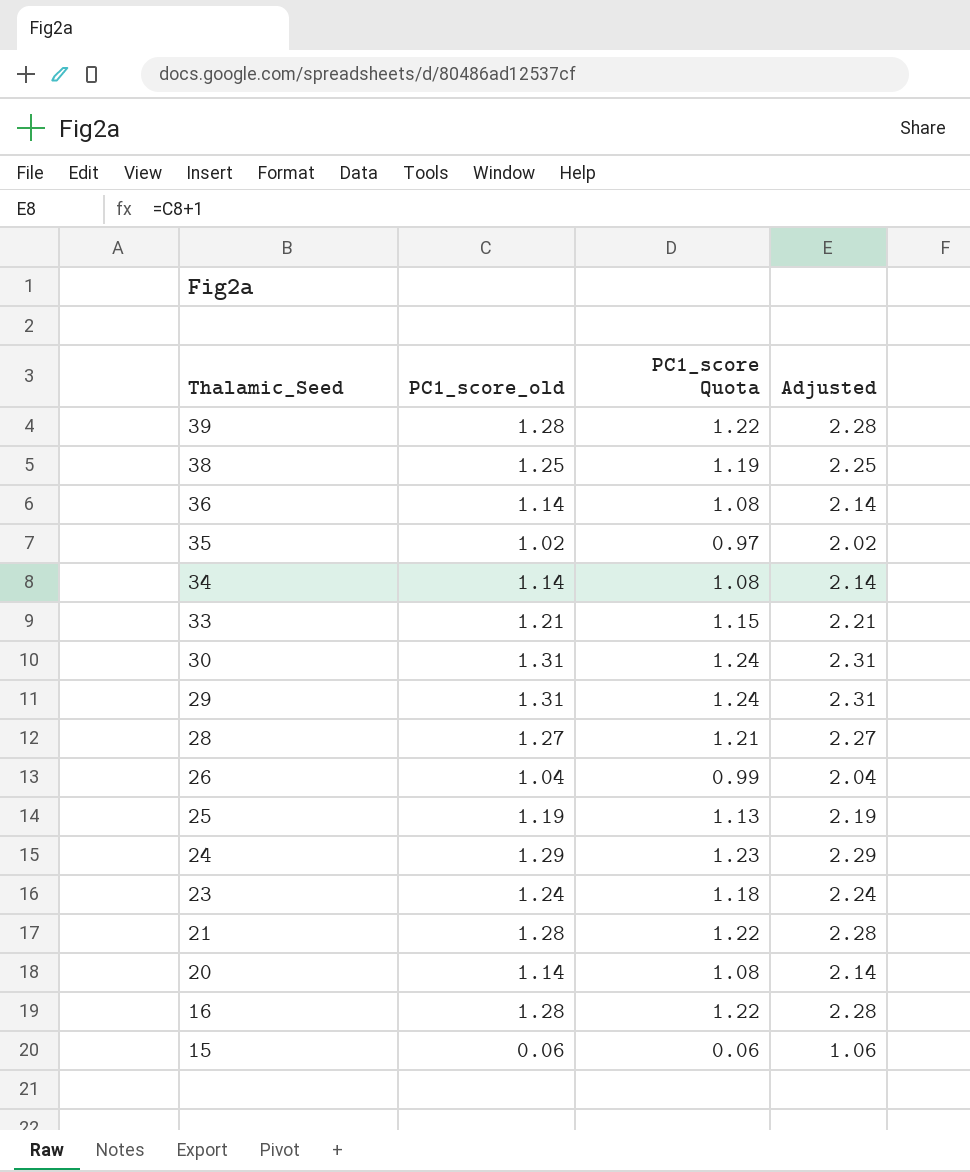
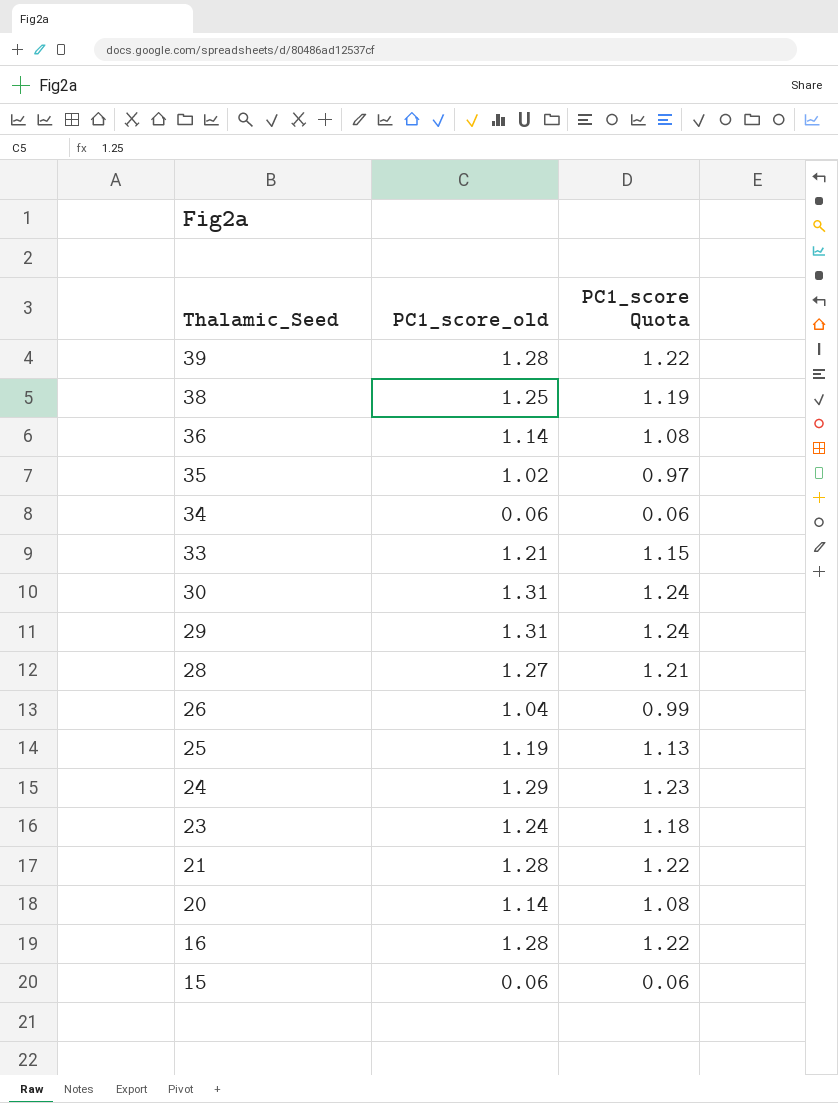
column Adjusted | formula: [PC1_score_old] + 1 -> none
34 | PC1_score_old: 1.14 -> 0.06
34 | PC1_score Quota: 1.08 -> 0.06

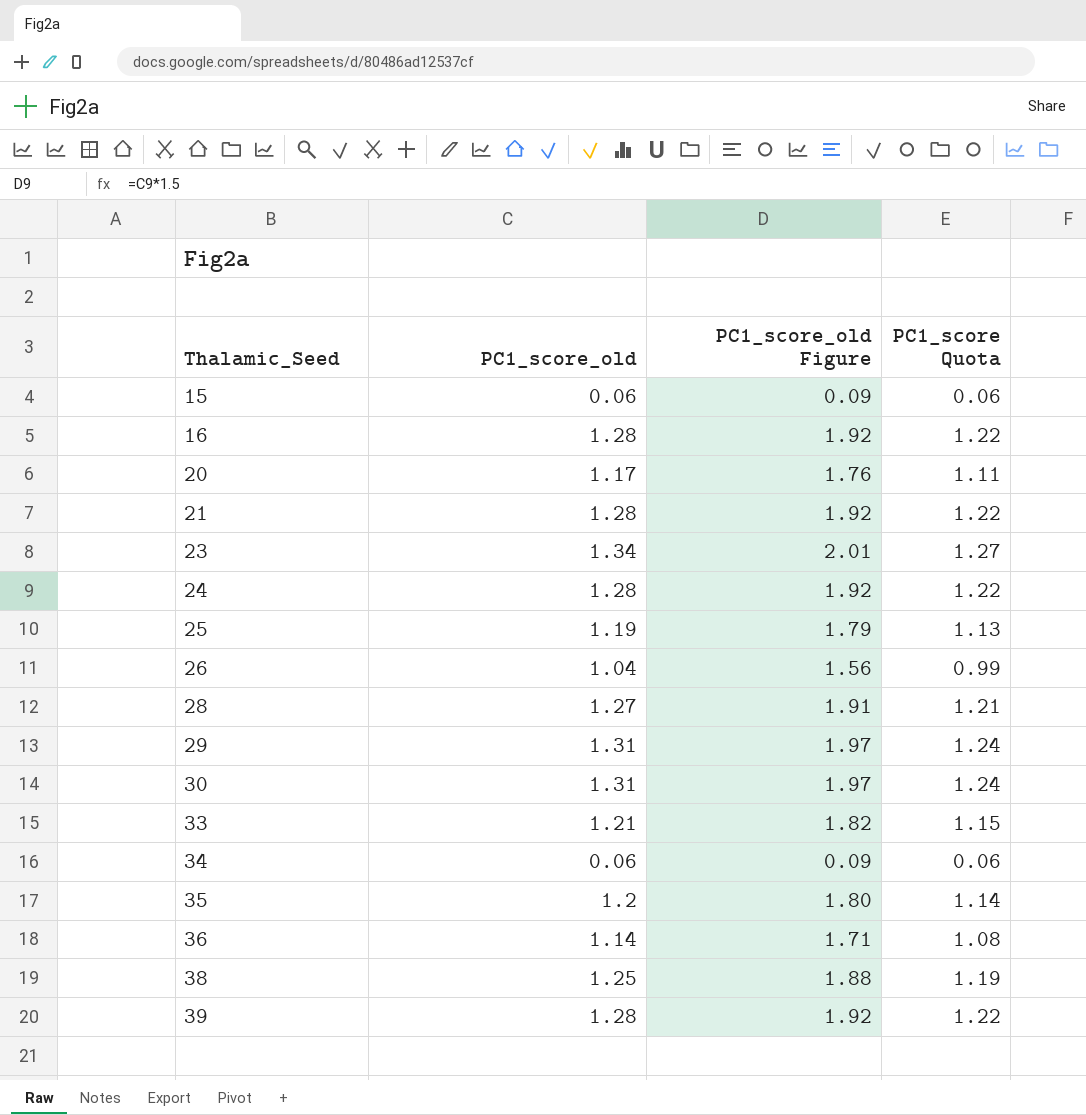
row order: Thalamic_Seed descending -> Thalamic_Seed ascending
column PC1_score_old Figure | formula: none -> [PC1_score_old] * 1.5
20 | PC1_score_old: 1.14 -> 1.17
20 | PC1_score Quota: 1.08 -> 1.11
23 | PC1_score_old: 1.24 -> 1.34
23 | PC1_score Quota: 1.18 -> 1.27
24 | PC1_score_old: 1.29 -> 1.28
24 | PC1_score Quota: 1.23 -> 1.22
35 | PC1_score_old: 1.02 -> 1.2
35 | PC1_score Quota: 0.97 -> 1.14

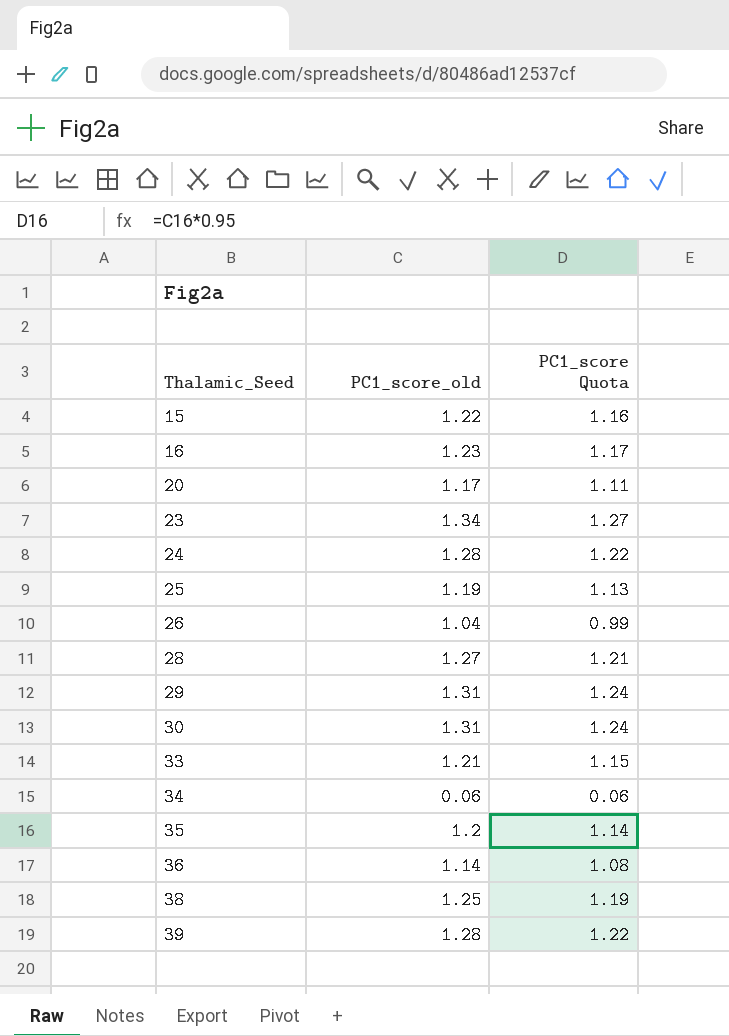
column PC1_score_old Figure | formula: [PC1_score_old] * 1.5 -> none
row 21: 1.28 | 1.92 | 1.22 -> none
15 | PC1_score_old: 0.06 -> 1.22
15 | PC1_score Quota: 0.06 -> 1.16
16 | PC1_score_old: 1.28 -> 1.23
16 | PC1_score Quota: 1.22 -> 1.17

